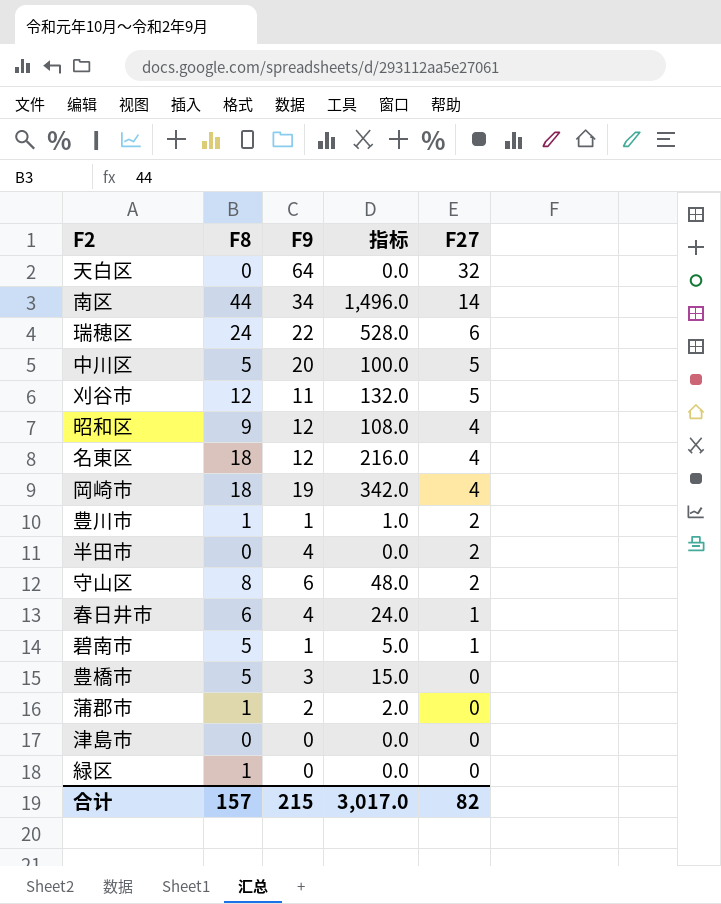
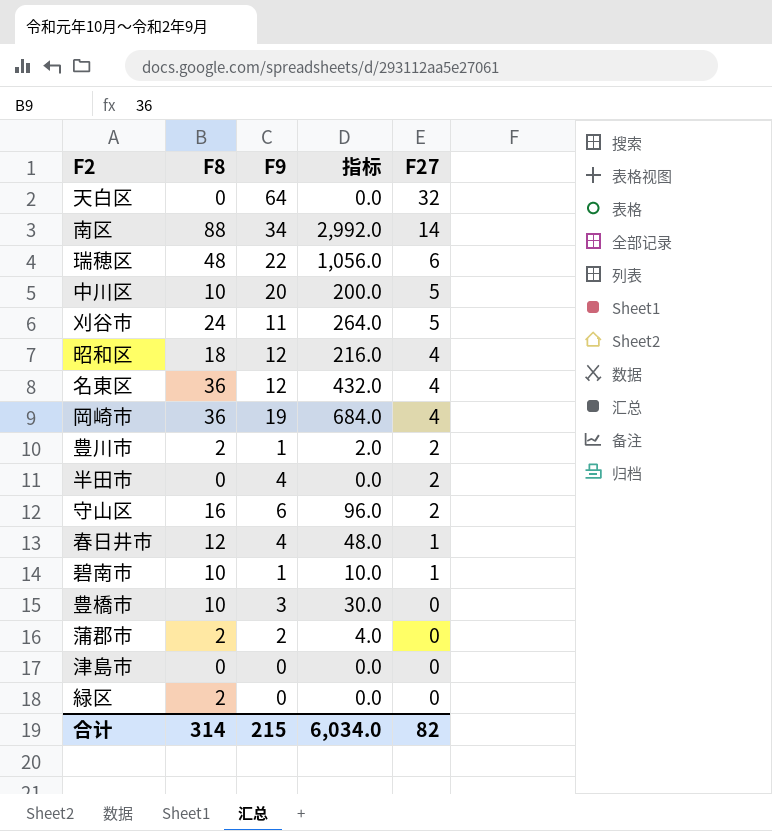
南区 | F8: 44 -> 88
南区 | 指标: 1,496.0 -> 2,992.0
瑞穂区 | F8: 24 -> 48
瑞穂区 | 指标: 528.0 -> 1,056.0
中川区 | F8: 5 -> 10
中川区 | 指标: 100.0 -> 200.0
刈谷市 | F8: 12 -> 24
刈谷市 | 指标: 132.0 -> 264.0
昭和区 | F8: 9 -> 18
昭和区 | 指标: 108.0 -> 216.0
名東区 | F8: 18 -> 36
名東区 | 指标: 216.0 -> 432.0
岡崎市 | F8: 18 -> 36
岡崎市 | 指标: 342.0 -> 684.0
豊川市 | F8: 1 -> 2
豊川市 | 指标: 1.0 -> 2.0
守山区 | F8: 8 -> 16
守山区 | 指标: 48.0 -> 96.0
春日井市 | F8: 6 -> 12
春日井市 | 指标: 24.0 -> 48.0
碧南市 | F8: 5 -> 10
碧南市 | 指标: 5.0 -> 10.0
豊橋市 | F8: 5 -> 10
豊橋市 | 指标: 15.0 -> 30.0
蒲郡市 | F8: 1 -> 2
蒲郡市 | 指标: 2.0 -> 4.0
緑区 | F8: 1 -> 2
合计 | F8: 157 -> 314
合计 | 指标: 3,017.0 -> 6,034.0

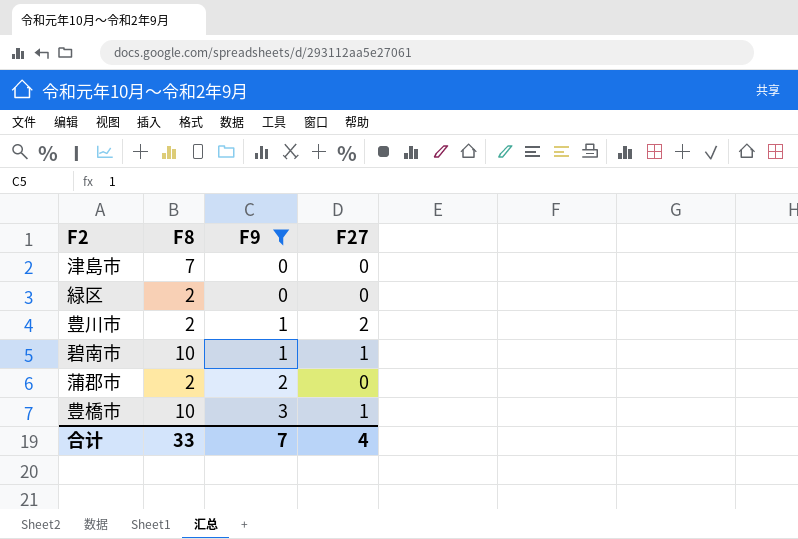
filter: none -> F9 <= 3
row order: F27 descending -> F9 ascending
column 指标 | formula: [F8] * [F9] -> none
津島市 | F8: 0 -> 7
豊橋市 | F27: 0 -> 1
合计 | F8: 314 -> 33
合计 | F9: 215 -> 7
合计 | F27: 82 -> 4

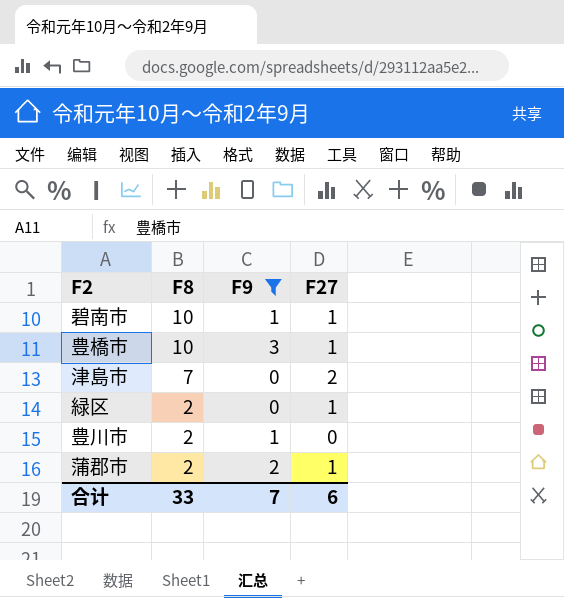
row order: F9 ascending -> F8 descending
津島市 | F27: 0 -> 2
緑区 | F27: 0 -> 1
豊川市 | F27: 2 -> 0
蒲郡市 | F27: 0 -> 1
合计 | F27: 4 -> 6

